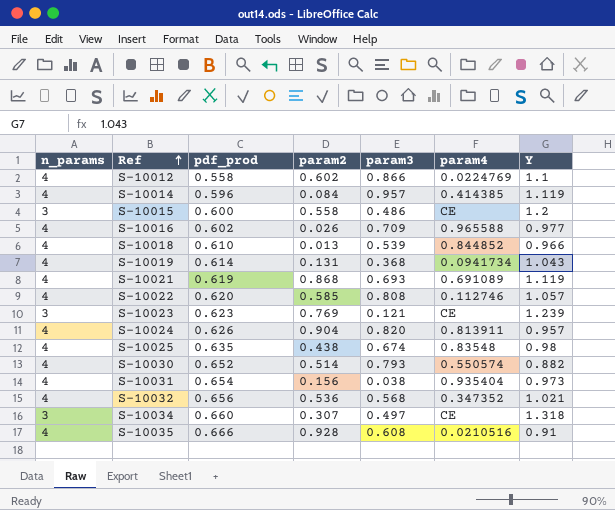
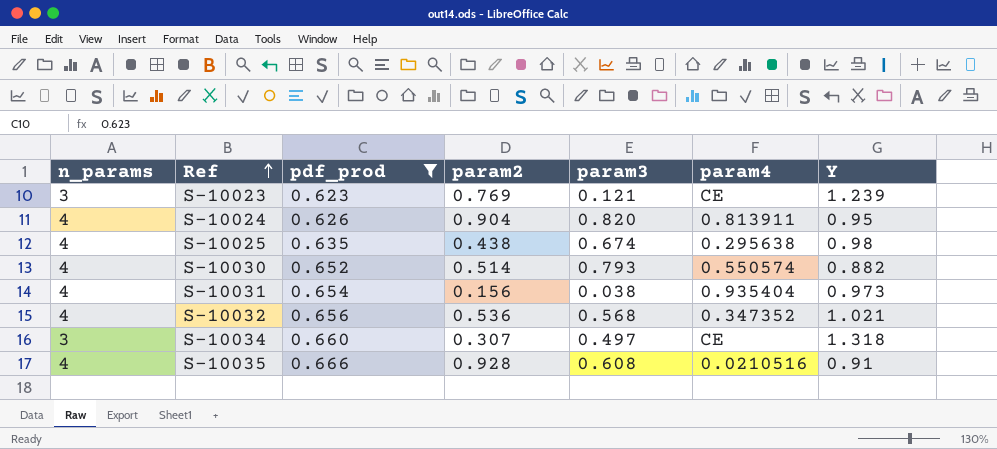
filter: none -> pdf_prod >= 0.623
S-10024 | Y: 0.957 -> 0.95
S-10025 | param4: 0.83548 -> 0.295638

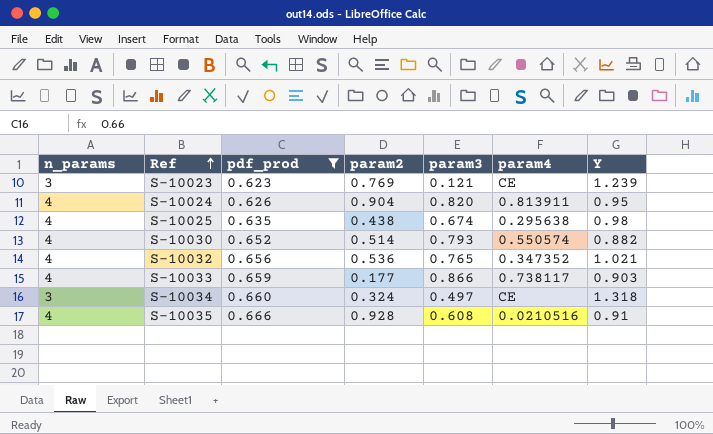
row S-10031: 4 | 0.654 | 0.156 | 0.038 | 0.935404 | 0.973 -> none
S-10032 | param3: 0.568 -> 0.765
row S-10033: none -> 4 | 0.659 | 0.177 | 0.866 | 0.738117 | 0.903
S-10034 | param2: 0.307 -> 0.324

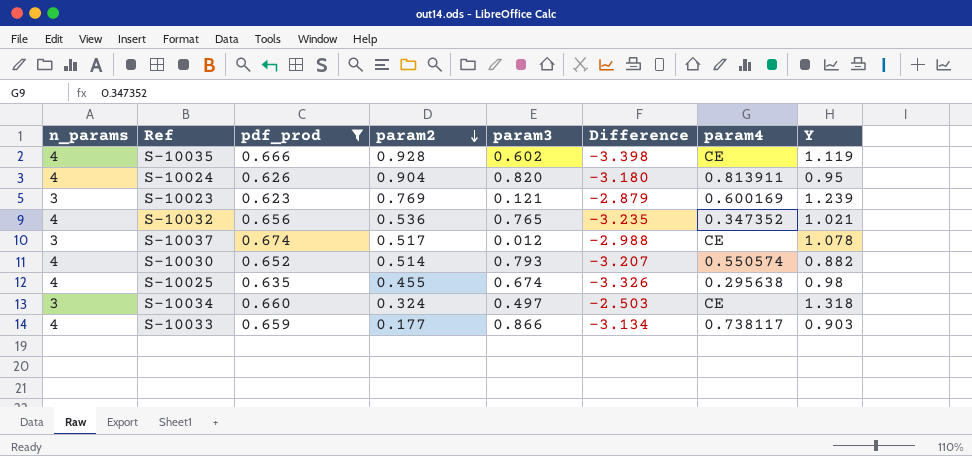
row order: Ref ascending -> param2 descending
column Difference | formula: none -> [param3] - [n_params]
S-10035 | param3: 0.608 -> 0.602
S-10035 | param4: 0.0210516 -> CE
S-10035 | Y: 0.91 -> 1.119
S-10023 | param4: CE -> 0.600169
row S-10037: none -> 3 | 0.674 | 0.517 | 0.012 | -2.988 | CE | 1.078
S-10025 | param2: 0.438 -> 0.455

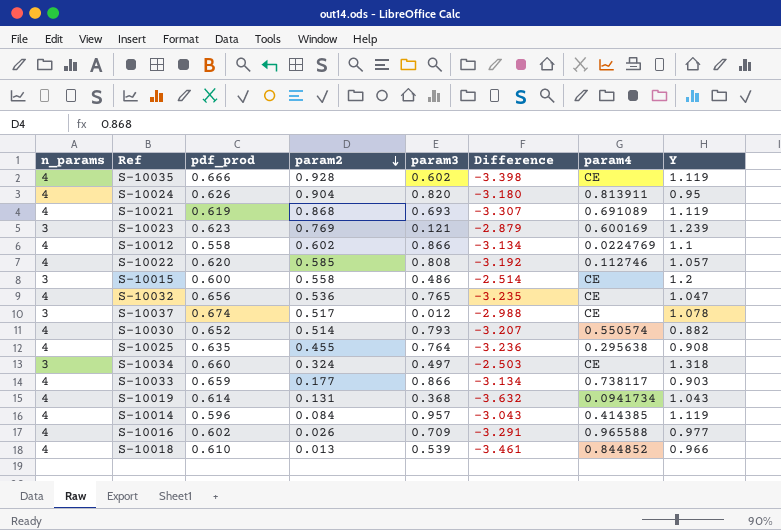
filter: pdf_prod >= 0.623 -> none
S-10032 | param4: 0.347352 -> CE
S-10032 | Y: 1.021 -> 1.047
S-10025 | param3: 0.674 -> 0.764
S-10025 | Difference: -3.326 -> -3.236
S-10025 | Y: 0.98 -> 0.908

